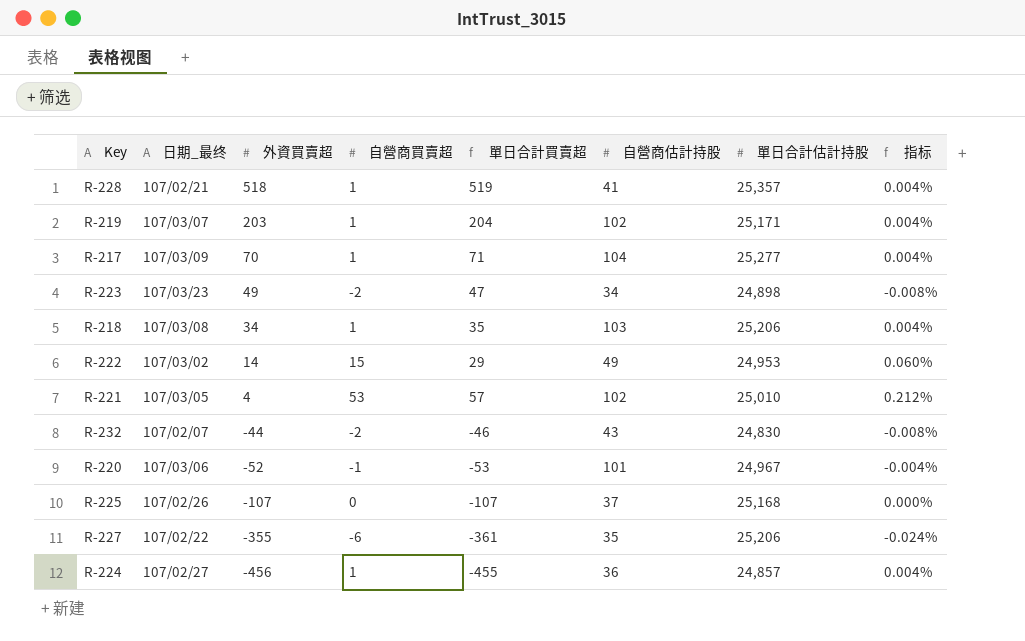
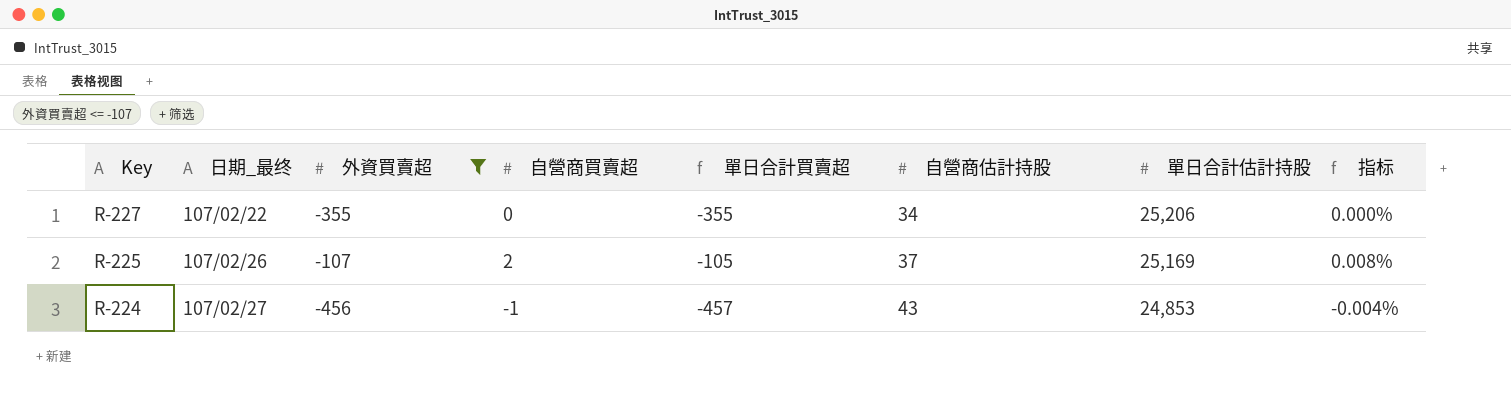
filter: none -> 外資買賣超 <= -107
row order: 外資買賣超 descending -> Key descending
R-227 | 自營商買賣超: -6 -> 0
R-227 | 單日合計買賣超: -361 -> -355
R-227 | 自營商估計持股: 35 -> 34
R-227 | 指标: -0.024% -> 0.000%
R-225 | 自營商買賣超: 0 -> 2
R-225 | 單日合計買賣超: -107 -> -105
R-225 | 單日合計估計持股: 25,168 -> 25,169
R-225 | 指标: 0.000% -> 0.008%
R-224 | 自營商買賣超: 1 -> -1
R-224 | 單日合計買賣超: -455 -> -457
R-224 | 自營商估計持股: 36 -> 43
R-224 | 單日合計估計持股: 24,857 -> 24,853
R-224 | 指标: 0.004% -> -0.004%

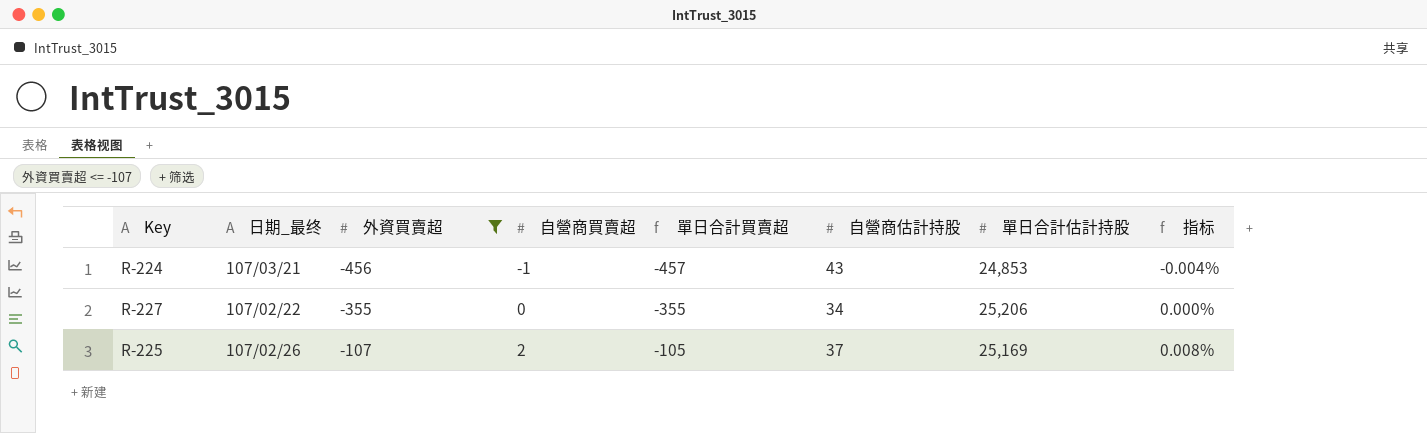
row order: Key descending -> 外資買賣超 ascending
R-224 | 日期_最终: 107/02/27 -> 107/03/21

